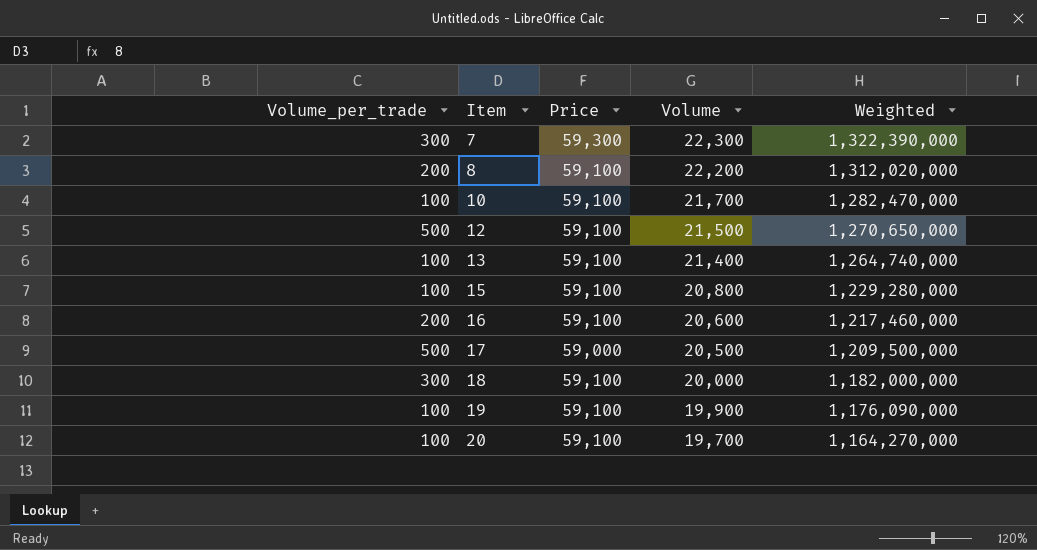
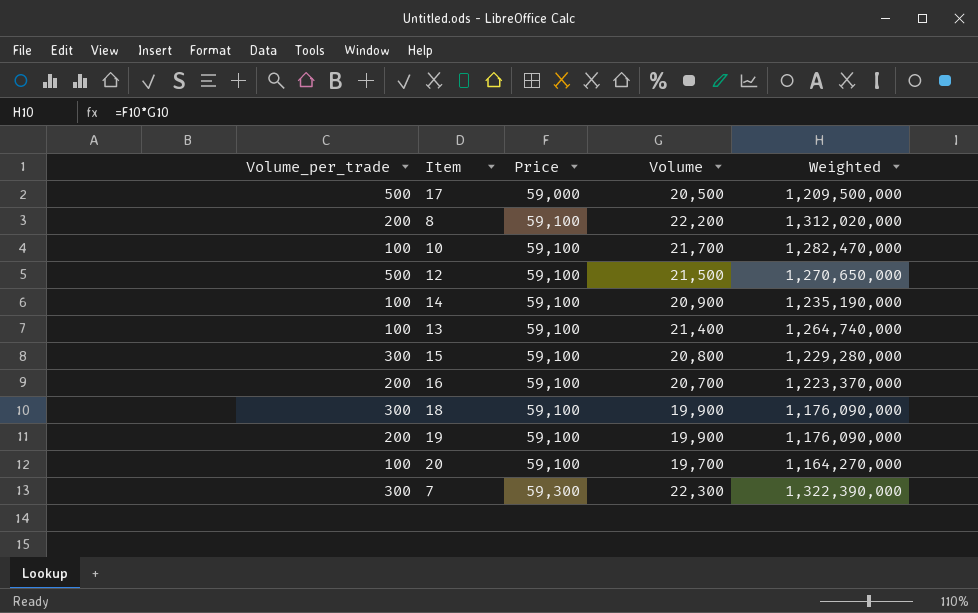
row order: Item ascending -> Price ascending
row 14: none -> 100 | 59,100 | 20,900 | 1,235,190,000
15 | Volume_per_trade: 100 -> 300
16 | Volume: 20,600 -> 20,700
16 | Weighted: 1,217,460,000 -> 1,223,370,000
18 | Volume: 20,000 -> 19,900
18 | Weighted: 1,182,000,000 -> 1,176,090,000
19 | Volume_per_trade: 100 -> 200

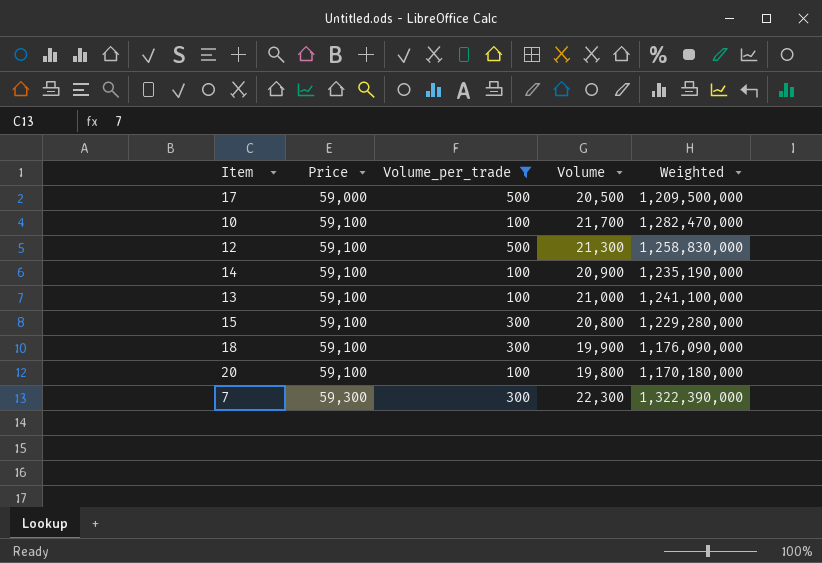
filter: none -> Volume_per_trade != 200
column Volume_per_trade | position: 1 -> 3
12 | Volume: 21,500 -> 21,300
12 | Weighted: 1,270,650,000 -> 1,258,830,000
13 | Volume: 21,400 -> 21,000
13 | Weighted: 1,264,740,000 -> 1,241,100,000
20 | Volume: 19,700 -> 19,800
20 | Weighted: 1,164,270,000 -> 1,170,180,000

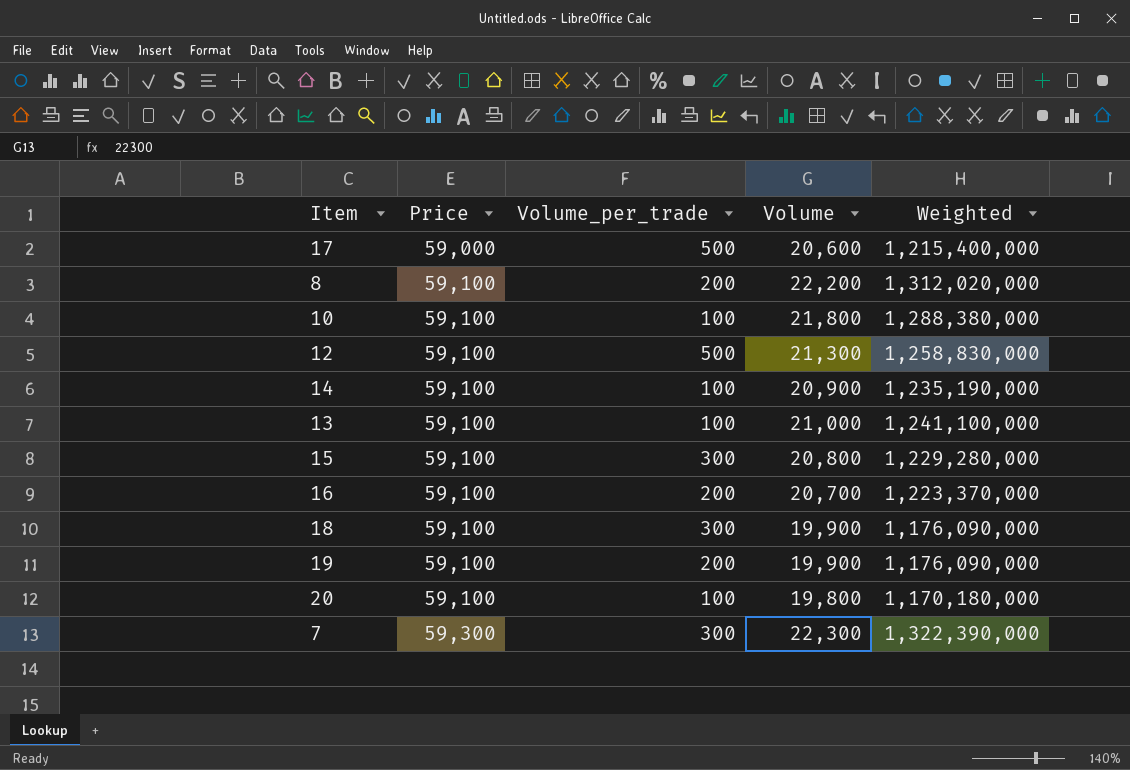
filter: Volume_per_trade != 200 -> none
17 | Volume: 20,500 -> 20,600
17 | Weighted: 1,209,500,000 -> 1,215,400,000
10 | Volume: 21,700 -> 21,800
10 | Weighted: 1,282,470,000 -> 1,288,380,000

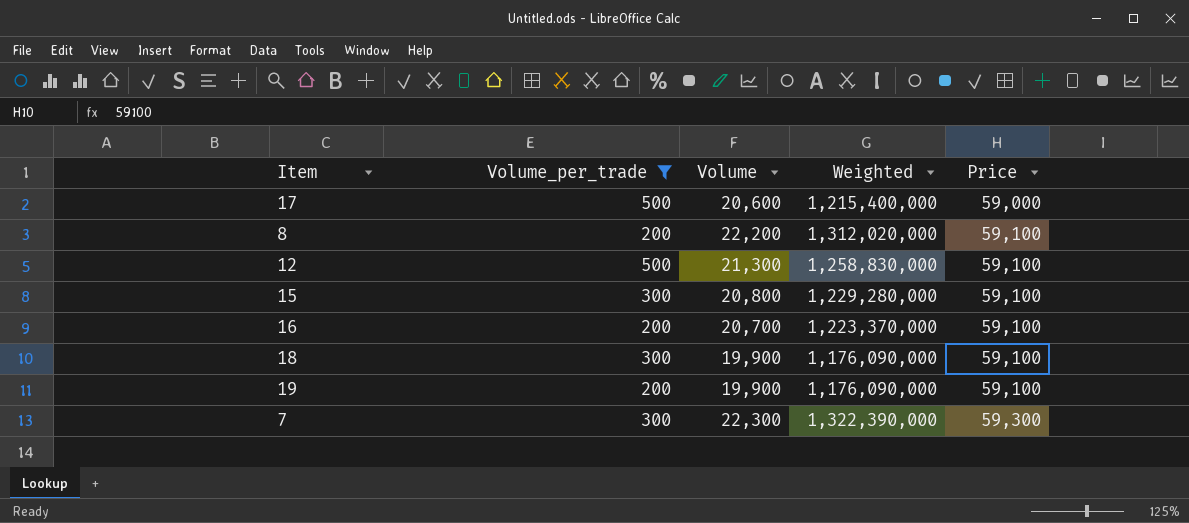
filter: none -> Volume_per_trade != 100
column Price | position: 2 -> 5

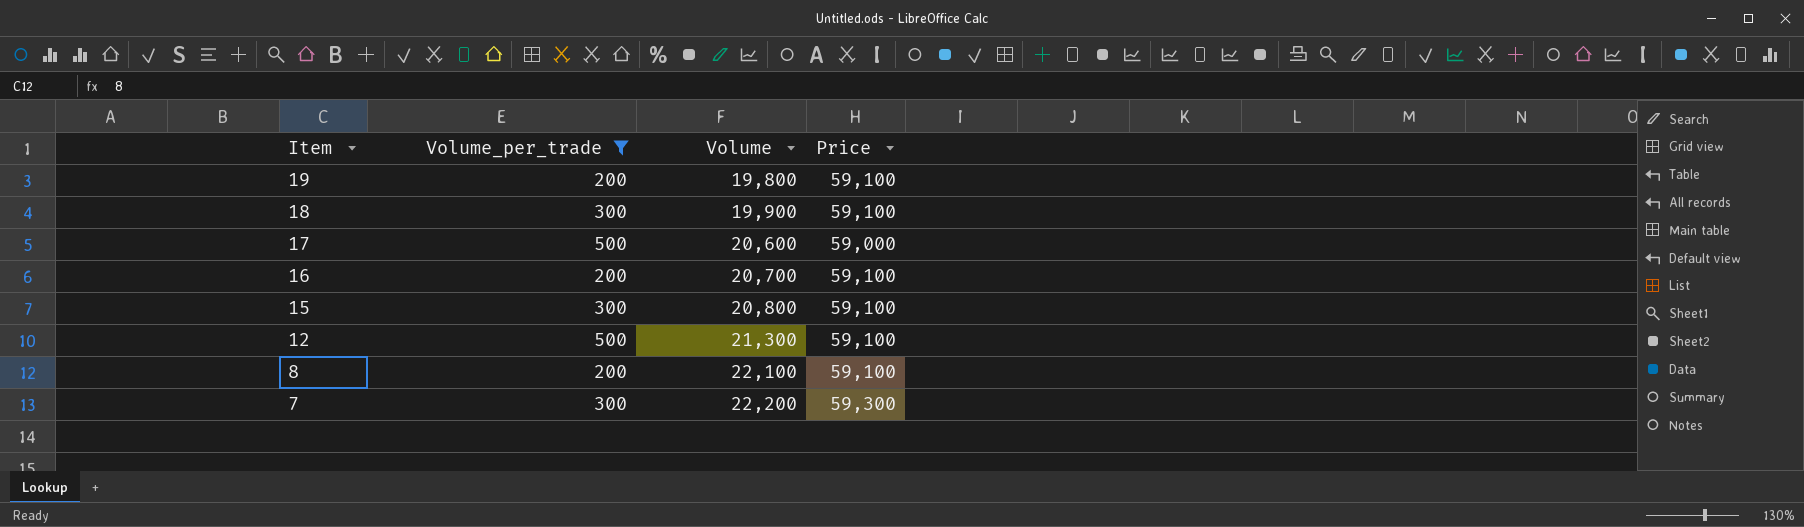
row order: Price ascending -> Item descending
column Weighted | formula: [Volume] * [Price] -> none
19 | Volume: 19,900 -> 19,800
8 | Volume: 22,200 -> 22,100
7 | Volume: 22,300 -> 22,200

